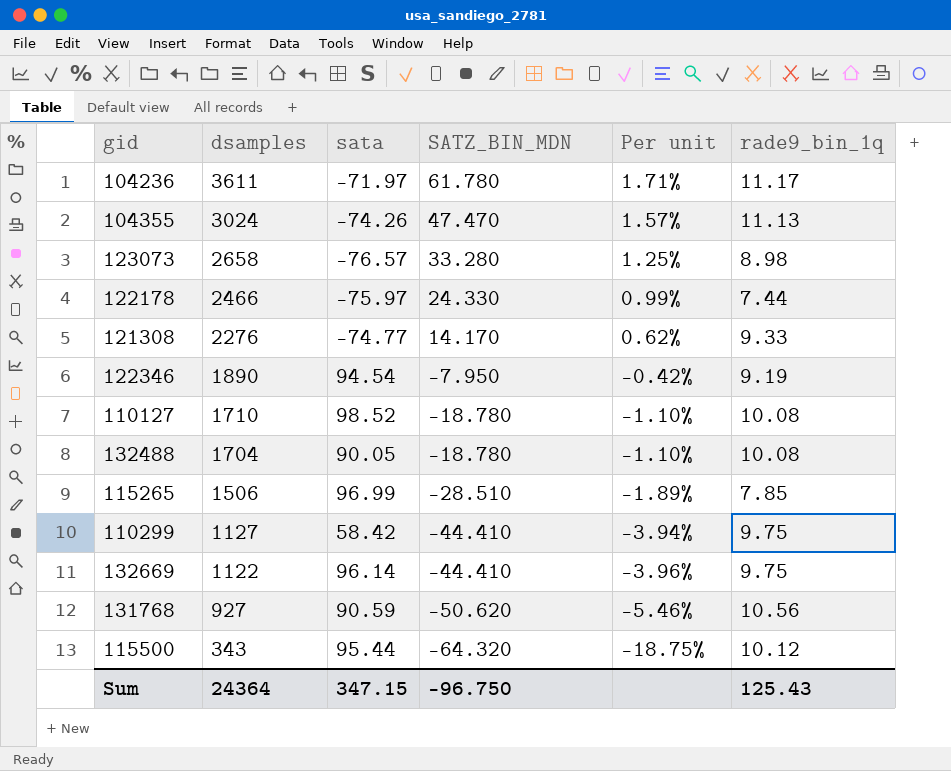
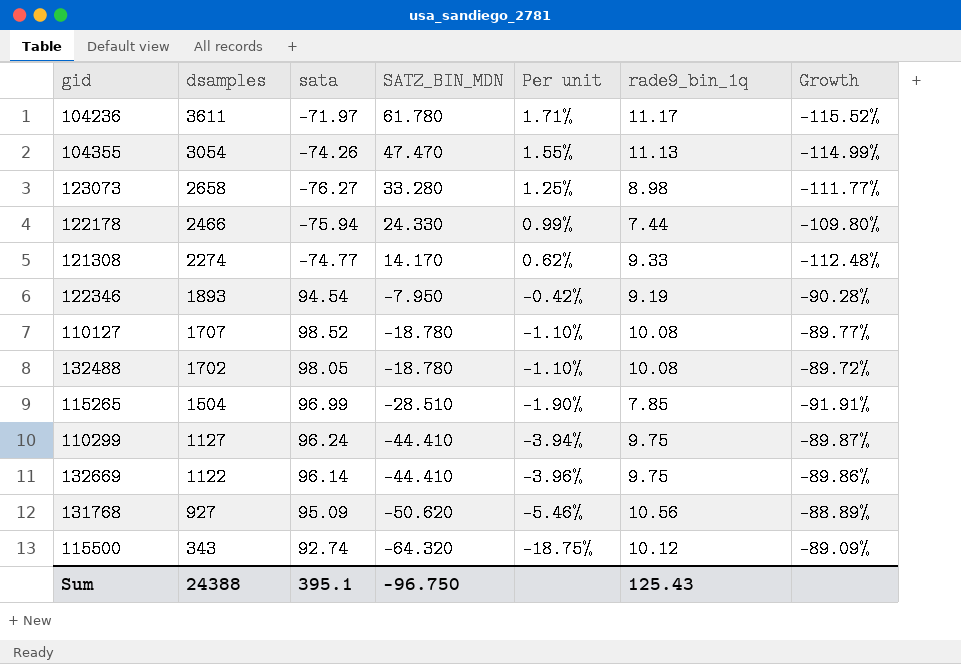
column Growth | formula: none -> ([rade9_bin_1q] - [sata]) / [sata]
104355 | dsamples: 3024 -> 3054
104355 | Per unit: 1.57% -> 1.55%
123073 | sata: -76.57 -> -76.27
122178 | sata: -75.97 -> -75.94
121308 | dsamples: 2276 -> 2274
122346 | dsamples: 1890 -> 1893
110127 | dsamples: 1710 -> 1707
132488 | dsamples: 1704 -> 1702
132488 | sata: 90.05 -> 98.05
115265 | dsamples: 1506 -> 1504
115265 | Per unit: -1.89% -> -1.90%
110299 | sata: 58.42 -> 96.24
131768 | sata: 90.59 -> 95.09
115500 | sata: 95.44 -> 92.74
Sum | dsamples: 24364 -> 24388
Sum | sata: 347.15 -> 395.1

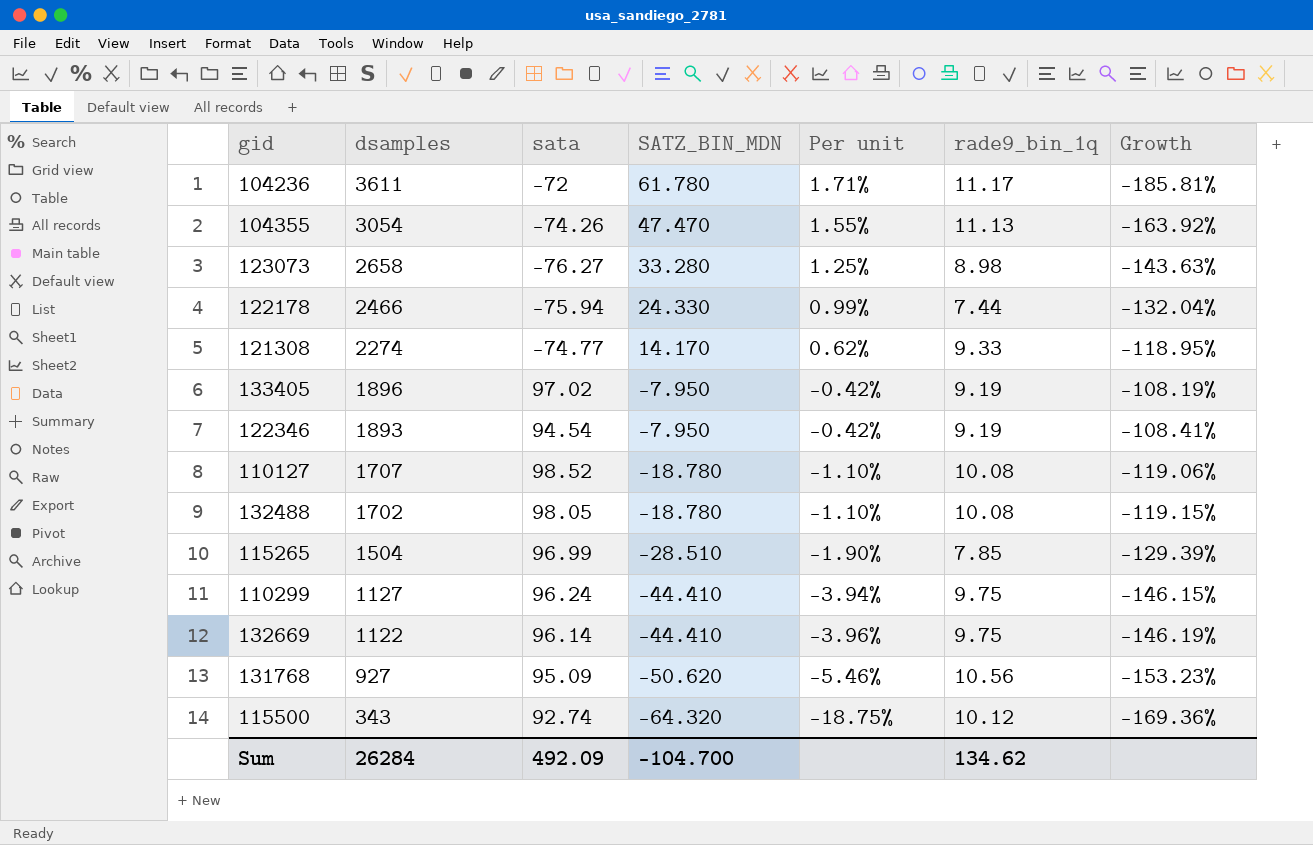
column Growth | formula: ([rade9_bin_1q] - [sata]) / [sata] -> ([SATZ_BIN_MDN] - [sata]) / [sata]
104236 | sata: -71.97 -> -72
row 133405: none -> 1896 | 97.02 | -7.950 | -0.42% | 9.19 | -108.19%
Sum | dsamples: 24388 -> 26284
Sum | sata: 395.1 -> 492.09
Sum | SATZ_BIN_MDN: -96.750 -> -104.700
Sum | rade9_bin_1q: 125.43 -> 134.62

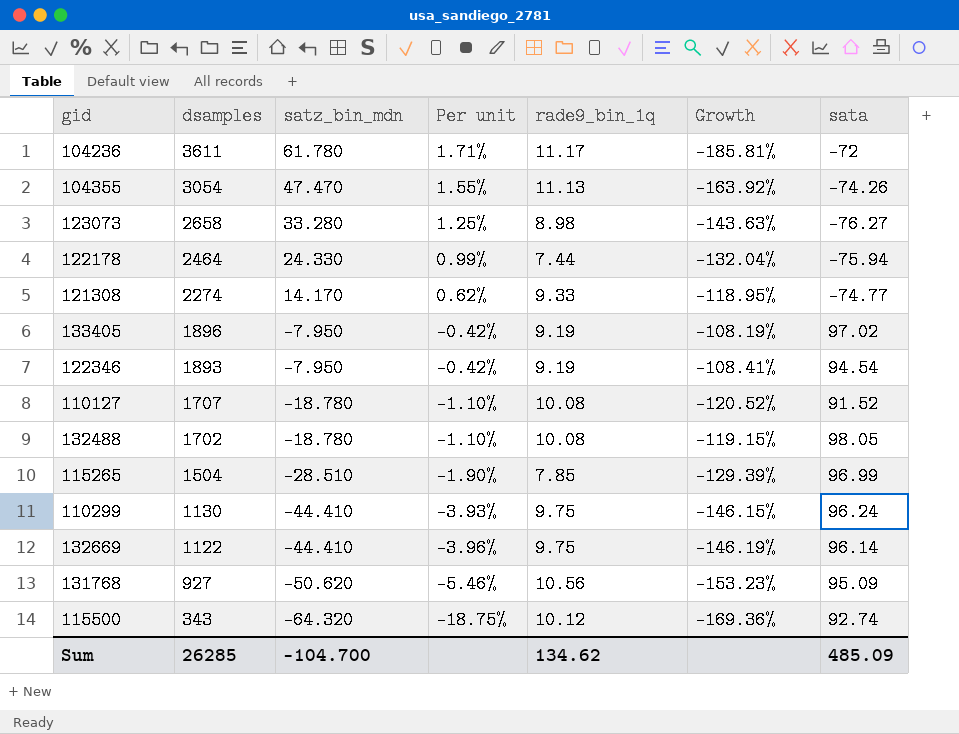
column name: SATZ_BIN_MDN -> satz_bin_mdn
column sata | position: 3 -> 7
122178 | dsamples: 2466 -> 2464
110127 | Growth: -119.06% -> -120.52%
110127 | sata: 98.52 -> 91.52
110299 | dsamples: 1127 -> 1130
110299 | Per unit: -3.94% -> -3.93%
Sum | dsamples: 26284 -> 26285
Sum | sata: 492.09 -> 485.09

